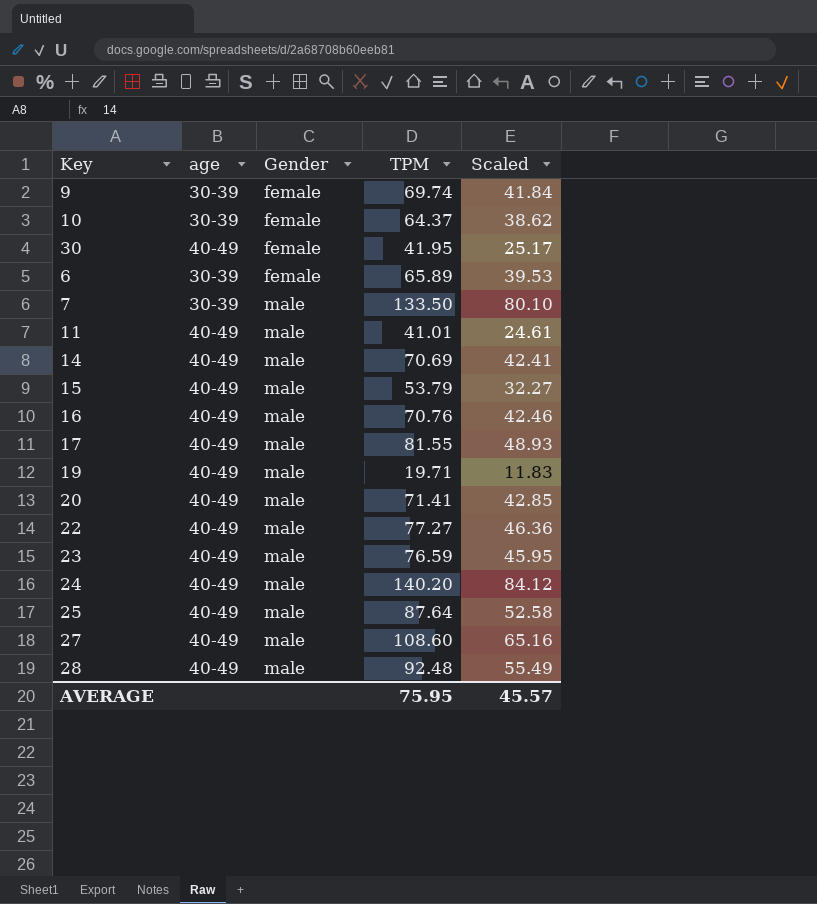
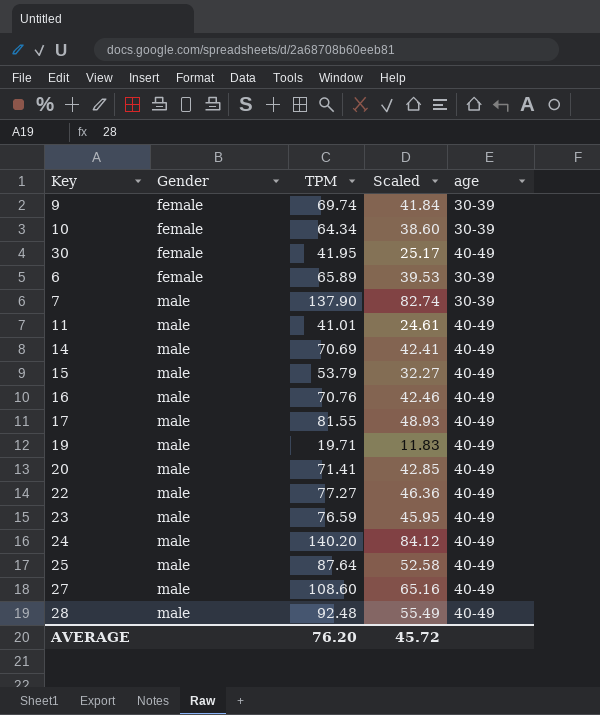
column age | position: 2 -> 5
10 | TPM: 64.37 -> 64.34
10 | Scaled: 38.62 -> 38.60
7 | TPM: 133.50 -> 137.90
7 | Scaled: 80.10 -> 82.74
AVERAGE | TPM: 75.95 -> 76.20
AVERAGE | Scaled: 45.57 -> 45.72

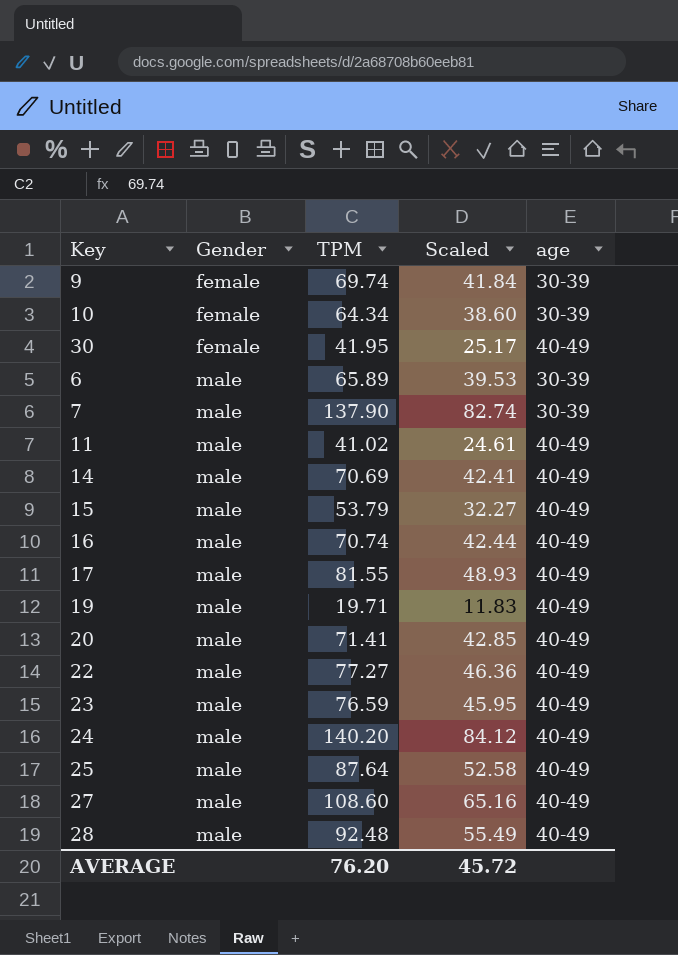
6 | Gender: female -> male
11 | TPM: 41.01 -> 41.02
16 | TPM: 70.76 -> 70.74
16 | Scaled: 42.46 -> 42.44

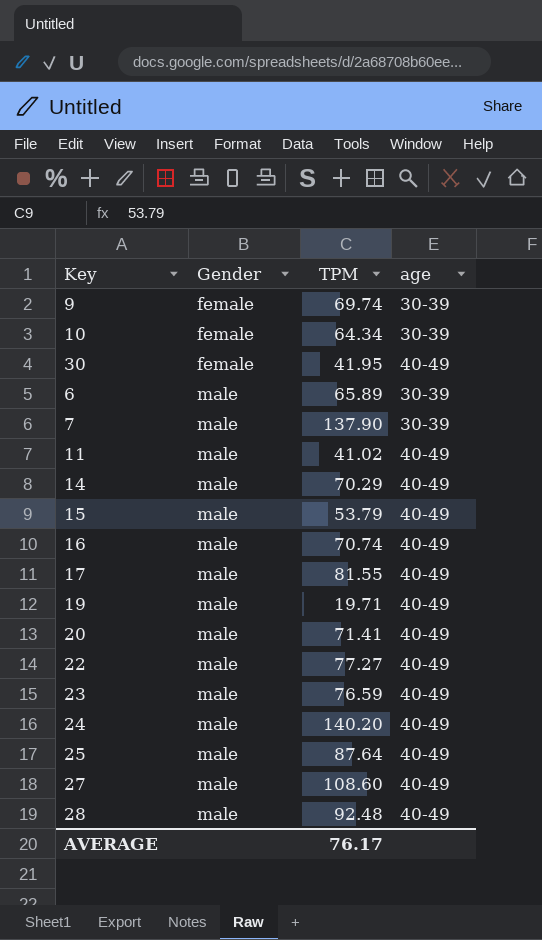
column Scaled | formula: [TPM] * 0.6 -> none
14 | TPM: 70.69 -> 70.29
AVERAGE | TPM: 76.20 -> 76.17

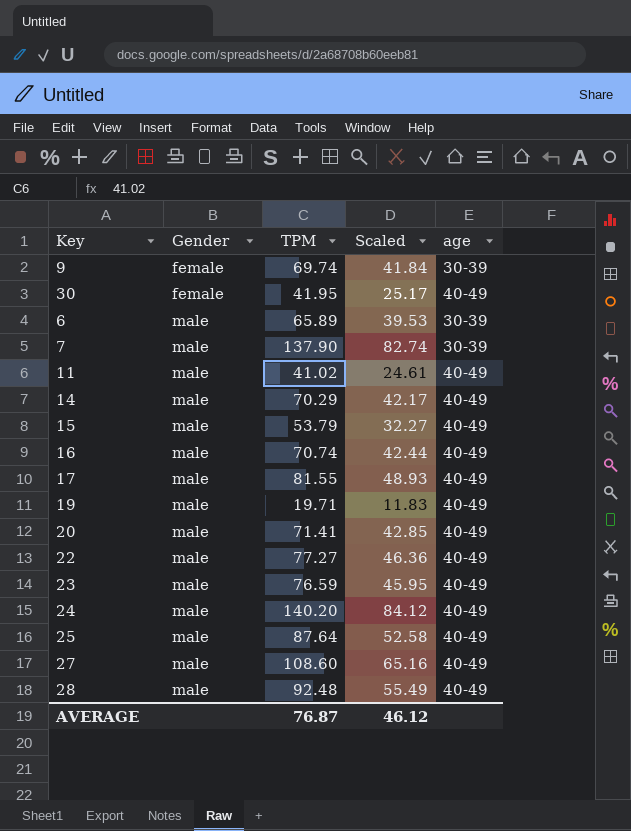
column Scaled | formula: none -> [TPM] * 0.6
row 10: female | 64.34 | 30-39 -> none
AVERAGE | TPM: 76.17 -> 76.87

